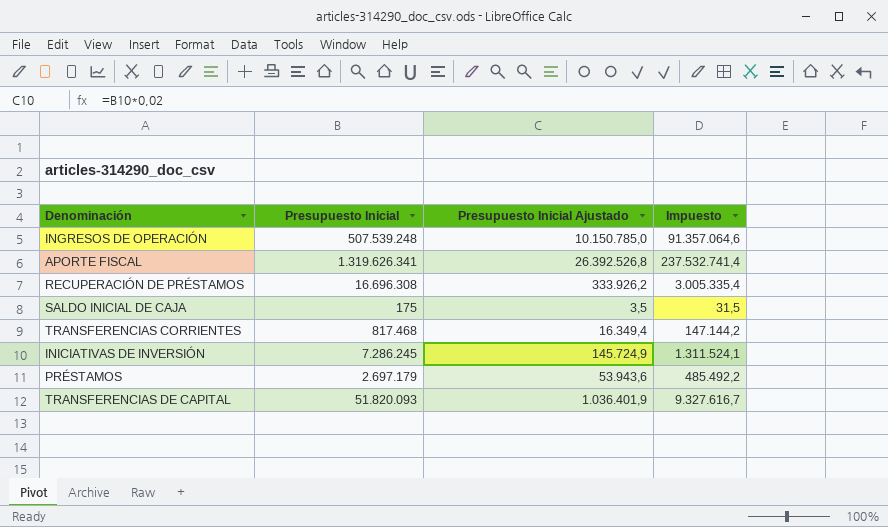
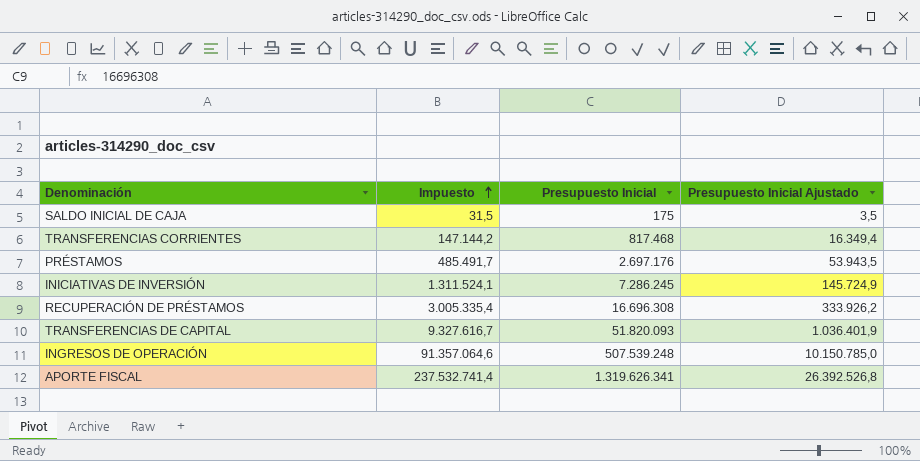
row order: none -> Impuesto ascending
column Impuesto | position: 4 -> 2
PRÉSTAMOS | Impuesto: 485.492,2 -> 485.491,7
PRÉSTAMOS | Presupuesto Inicial: 2.697.179 -> 2.697.176
PRÉSTAMOS | Presupuesto Inicial Ajustado: 53.943,6 -> 53.943,5

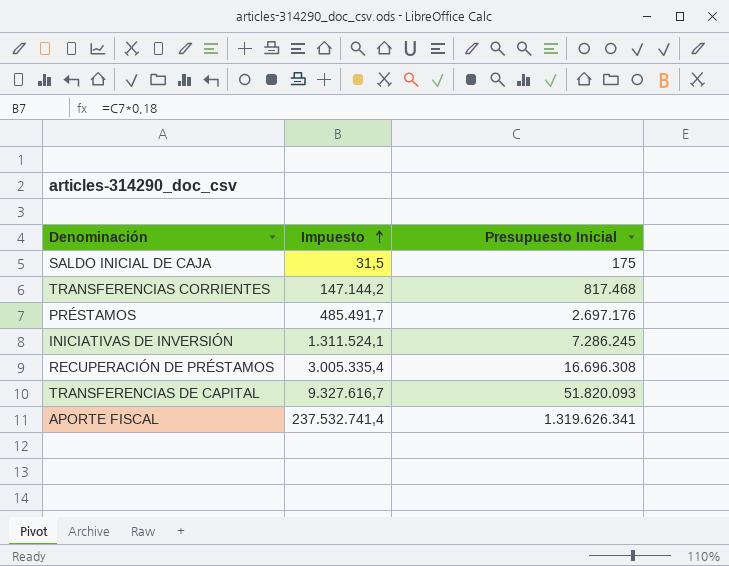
column Presupuesto Inicial Ajustado | formula: [Presupuesto Inicial] * 0,02 -> none
row INGRESOS DE OPERACIÓN: 91.357.064,6 | 507.539.248 | 10.150.785,0 -> none

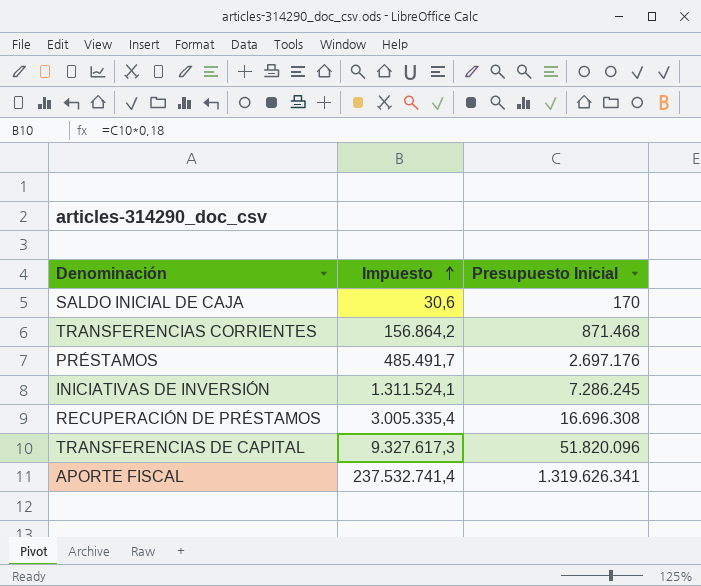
SALDO INICIAL DE CAJA | Impuesto: 31,5 -> 30,6
SALDO INICIAL DE CAJA | Presupuesto Inicial: 175 -> 170
TRANSFERENCIAS CORRIENTES | Impuesto: 147.144,2 -> 156.864,2
TRANSFERENCIAS CORRIENTES | Presupuesto Inicial: 817.468 -> 871.468
TRANSFERENCIAS DE CAPITAL | Impuesto: 9.327.616,7 -> 9.327.617,3
TRANSFERENCIAS DE CAPITAL | Presupuesto Inicial: 51.820.093 -> 51.820.096

